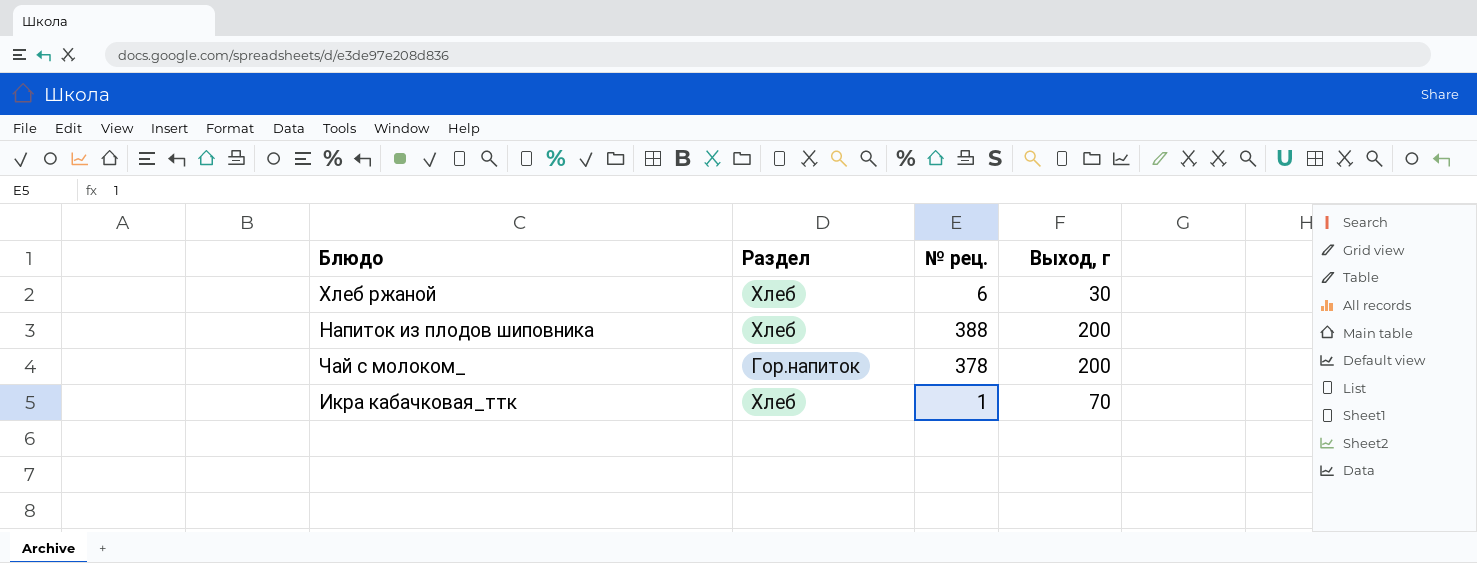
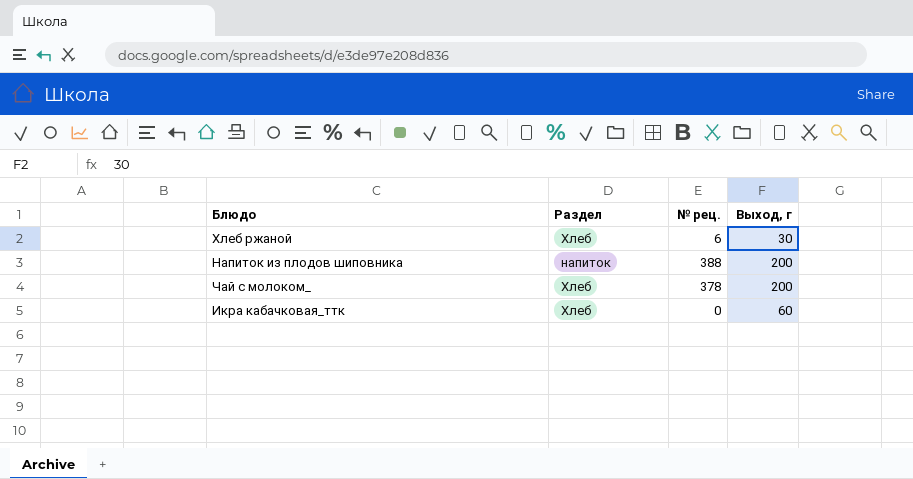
Напиток из плодов шиповника | Раздел: Хлеб -> напиток
Чай с молоком_ | Раздел: Гор.напиток -> Хлеб
Икра кабачковая_ттк | № рец.: 1 -> 0
Икра кабачковая_ттк | Выход, г: 70 -> 60

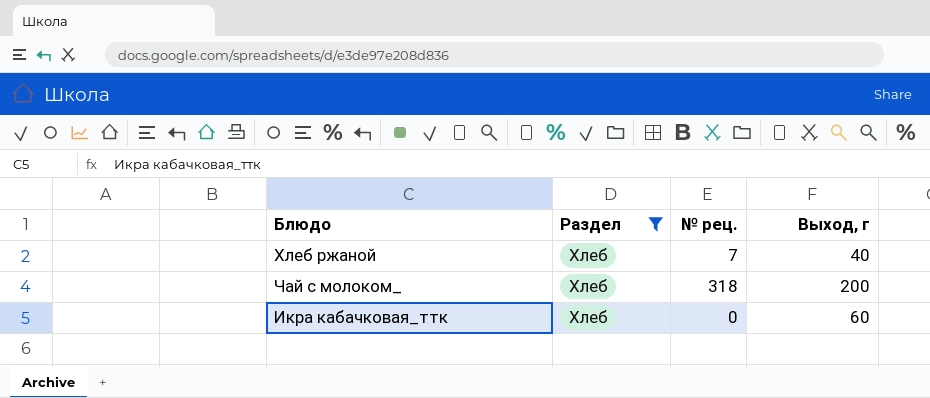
filter: none -> Раздел = Хлеб
Хлеб ржаной | № рец.: 6 -> 7
Хлеб ржаной | Выход, г: 30 -> 40
Чай с молоком_ | № рец.: 378 -> 318

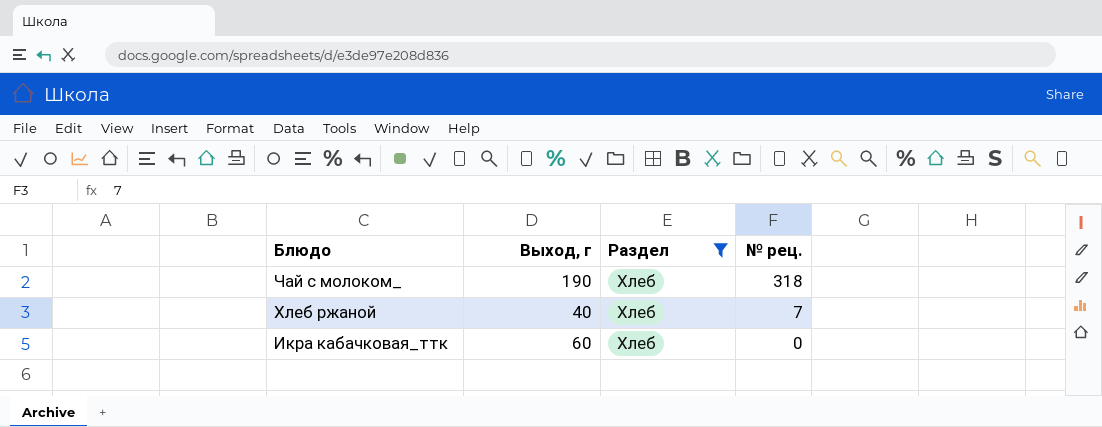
row order: none -> Блюдо descending
column Выход, г | position: 4 -> 2
Чай с молоком_ | Выход, г: 200 -> 190

